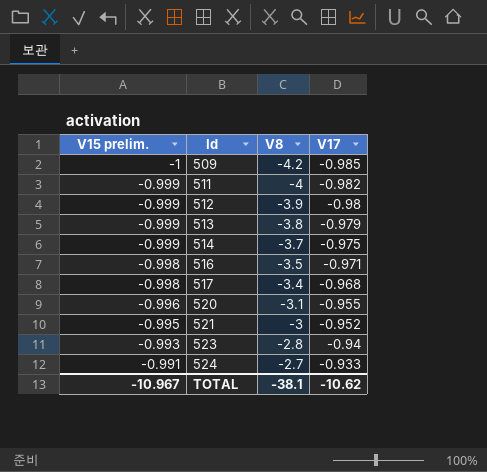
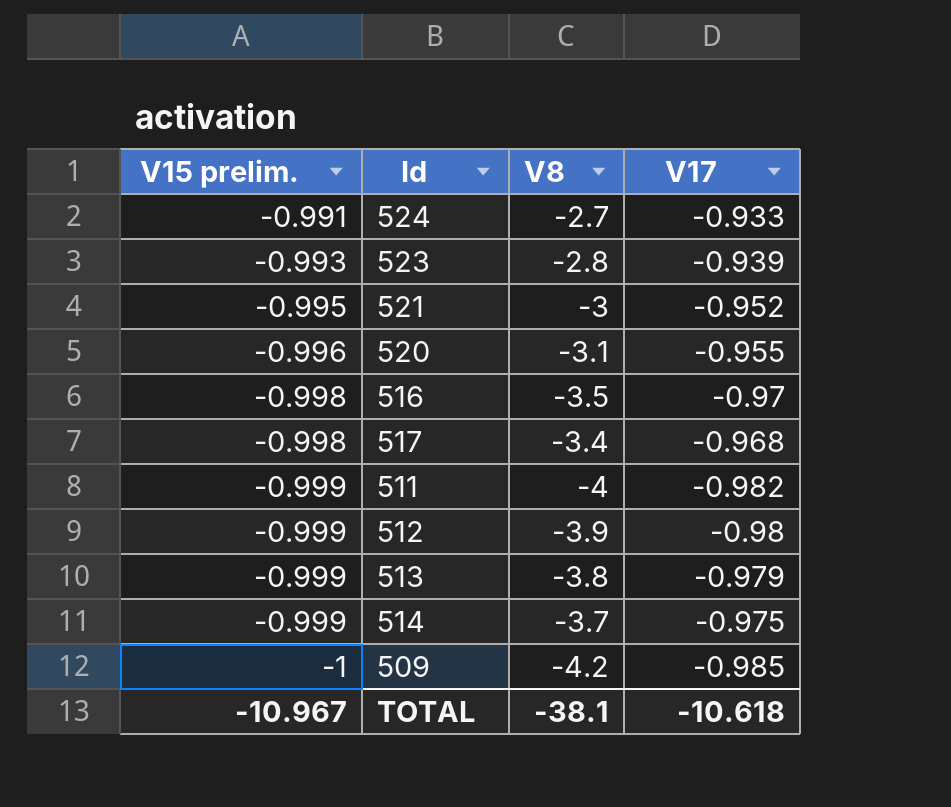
row order: V15 prelim. ascending -> V15 prelim. descending
523 | V17: -0.94 -> -0.939
516 | V17: -0.971 -> -0.97
TOTAL | V17: -10.62 -> -10.618

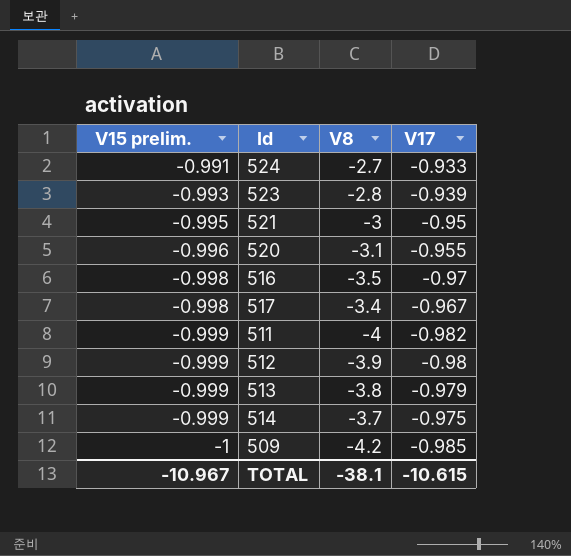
521 | V17: -0.952 -> -0.95
517 | V17: -0.968 -> -0.967
TOTAL | V17: -10.618 -> -10.615

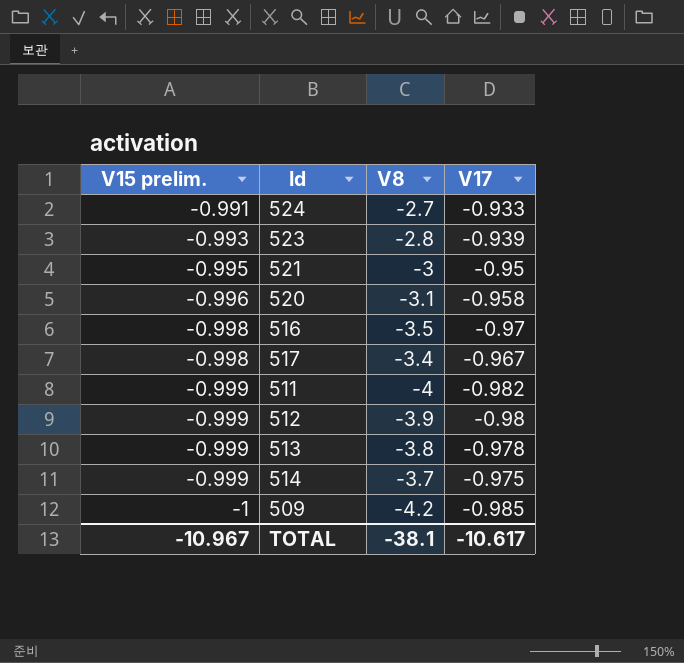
520 | V17: -0.955 -> -0.958
513 | V17: -0.979 -> -0.978
TOTAL | V17: -10.615 -> -10.617

